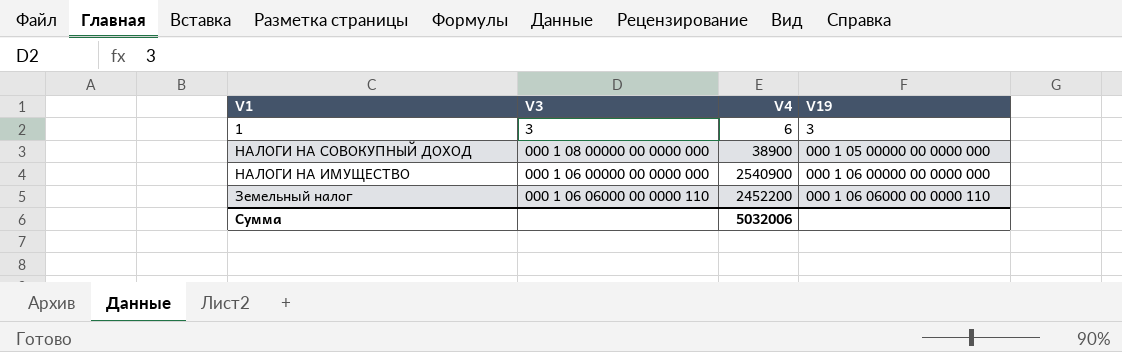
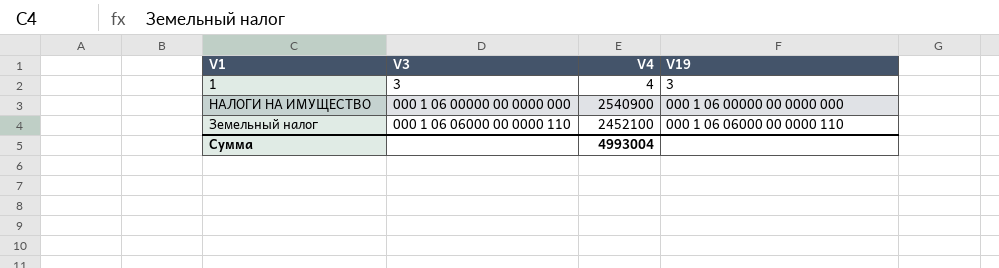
row НАЛОГИ НА СОВОКУПНЫЙ ДОХОД: 000 1 08 00000 00 0000 000 | 38900 | 000 1 05 00000 00 0000 000 -> none
1 | V4: 6 -> 4
Земельный налог | V4: 2452200 -> 2452100
Сумма | V4: 5032006 -> 4993004

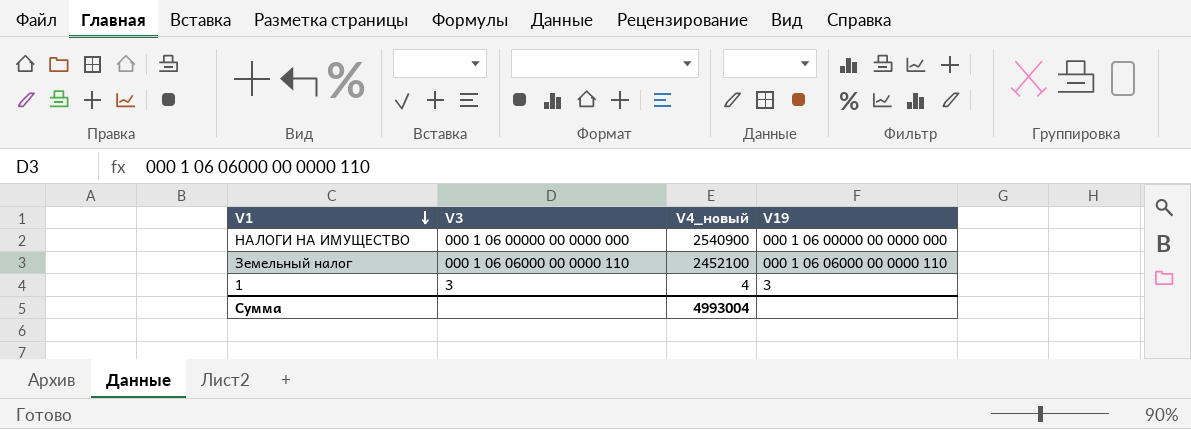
row order: none -> V1 descending
column name: V4 -> V4_новый

